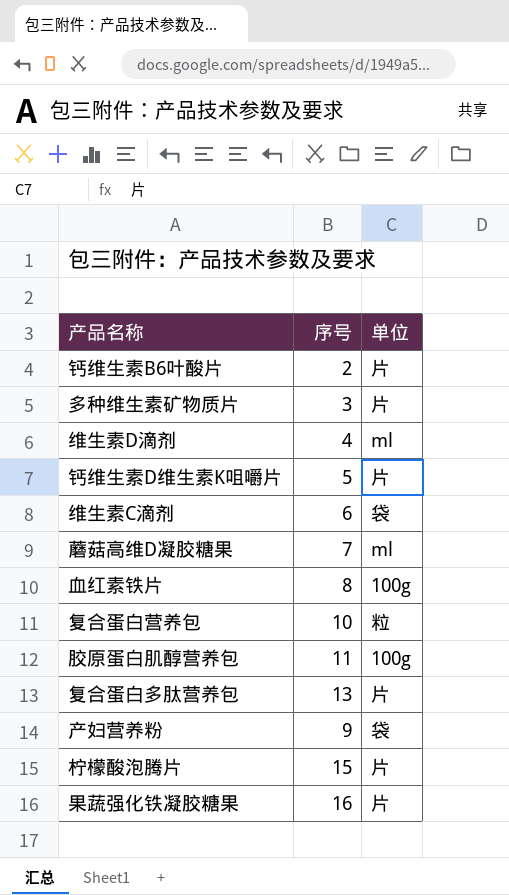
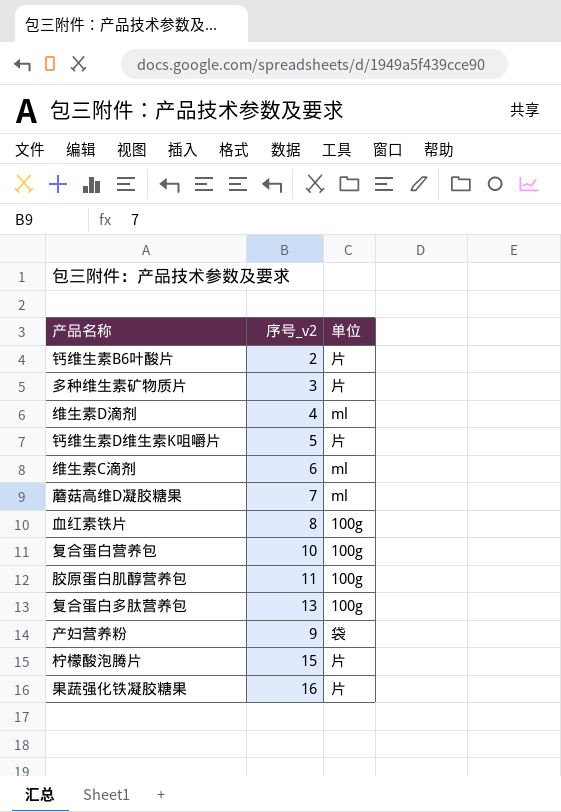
column name: 序号 -> 序号_v2
维生素C滴剂 | 单位: 袋 -> ml
复合蛋白营养包 | 单位: 粒 -> 100g
复合蛋白多肽营养包 | 单位: 片 -> 100g

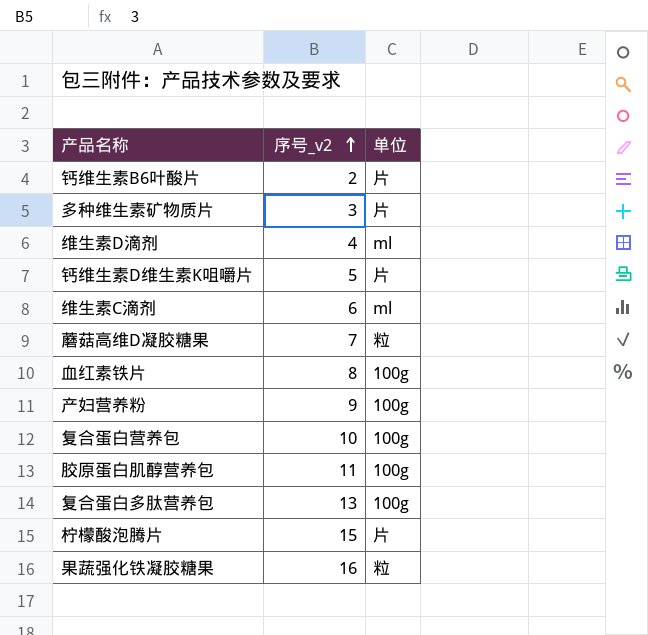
row order: none -> 序号_v2 ascending
蘑菇高维D凝胶糖果 | 单位: ml -> 粒
产妇营养粉 | 单位: 袋 -> 100g
果蔬强化铁凝胶糖果 | 单位: 片 -> 粒

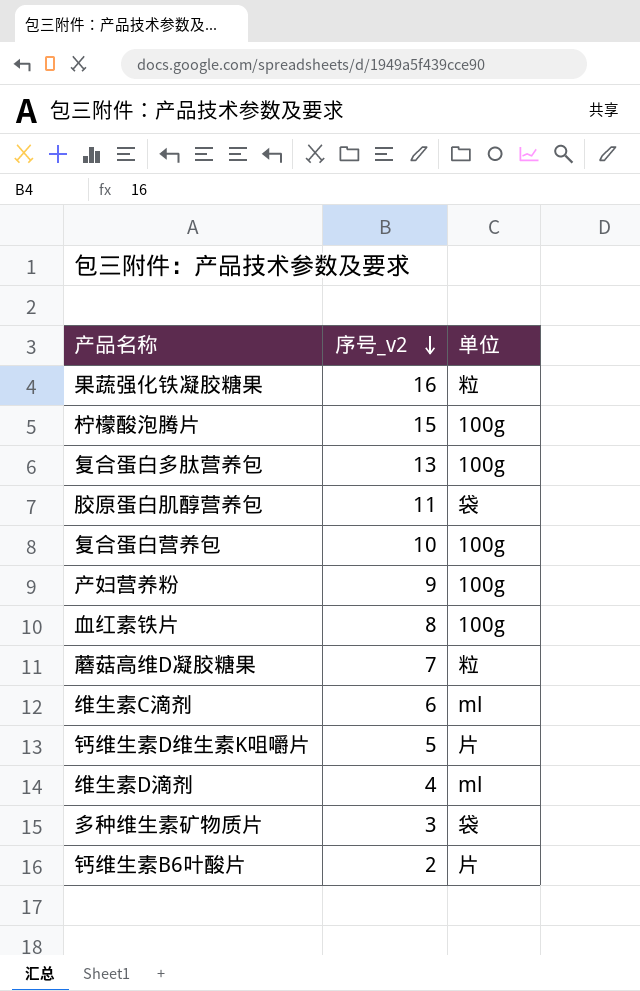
row order: 序号_v2 ascending -> 序号_v2 descending
柠檬酸泡腾片 | 单位: 片 -> 100g
胶原蛋白肌醇营养包 | 单位: 100g -> 袋
多种维生素矿物质片 | 单位: 片 -> 袋

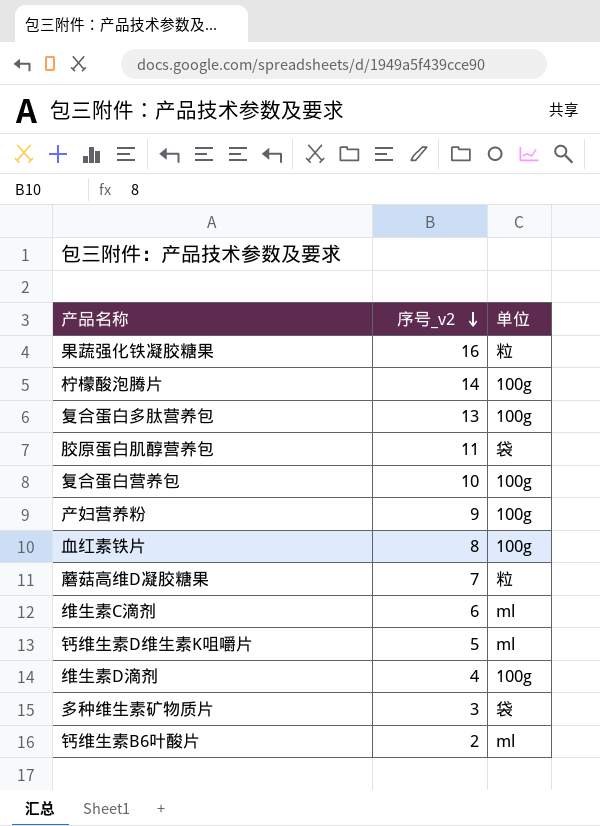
柠檬酸泡腾片 | 序号_v2: 15 -> 14
钙维生素D维生素K咀嚼片 | 单位: 片 -> ml
维生素D滴剂 | 单位: ml -> 100g
钙维生素B6叶酸片 | 单位: 片 -> ml

